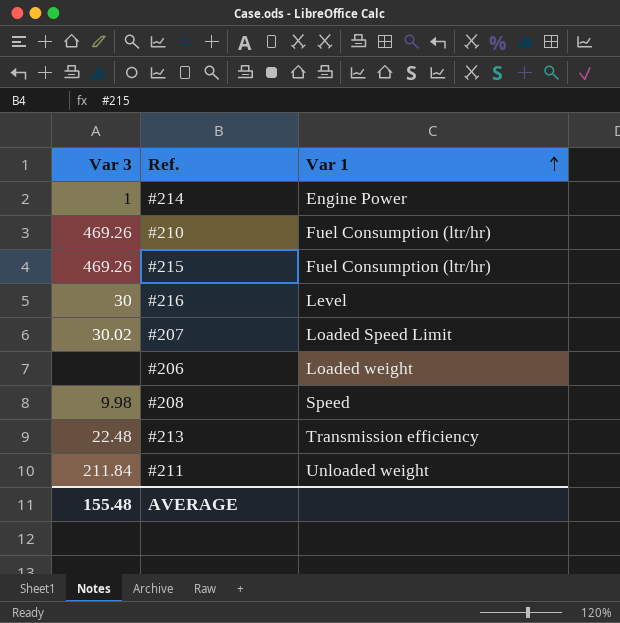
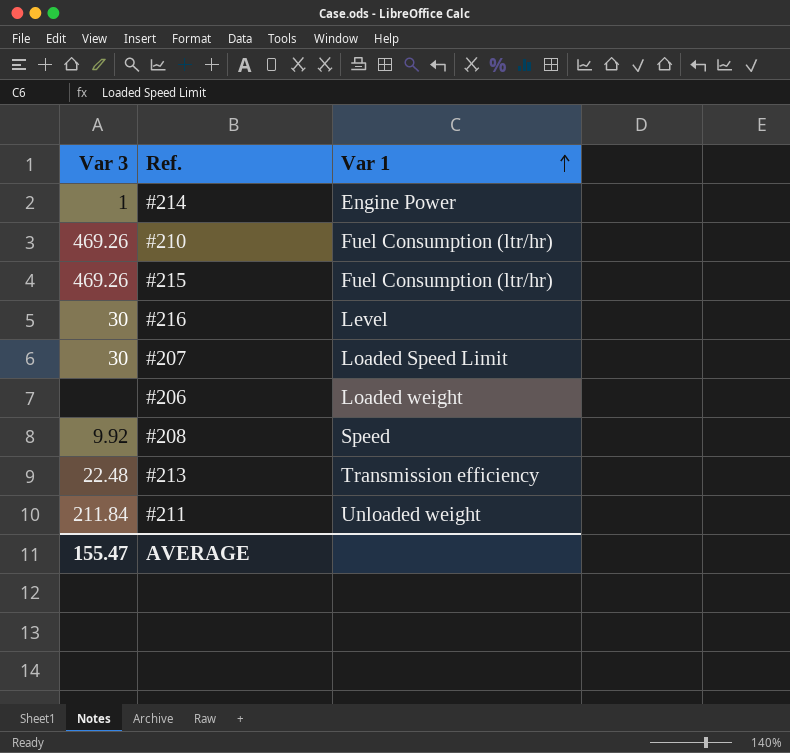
#207 | Var 3: 30.02 -> 30
#208 | Var 3: 9.98 -> 9.92
AVERAGE | Var 3: 155.48 -> 155.47

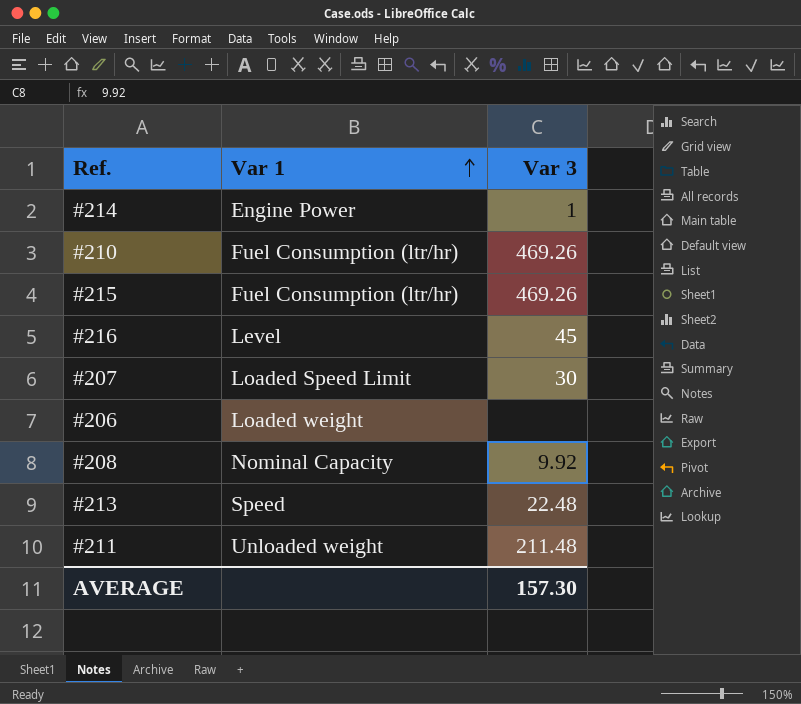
column Var 3 | position: 1 -> 3
#216 | Var 3: 30 -> 45
#208 | Var 1: Speed -> Nominal Capacity
#213 | Var 1: Transmission efficiency -> Speed
#211 | Var 3: 211.84 -> 211.48
AVERAGE | Var 3: 155.47 -> 157.30

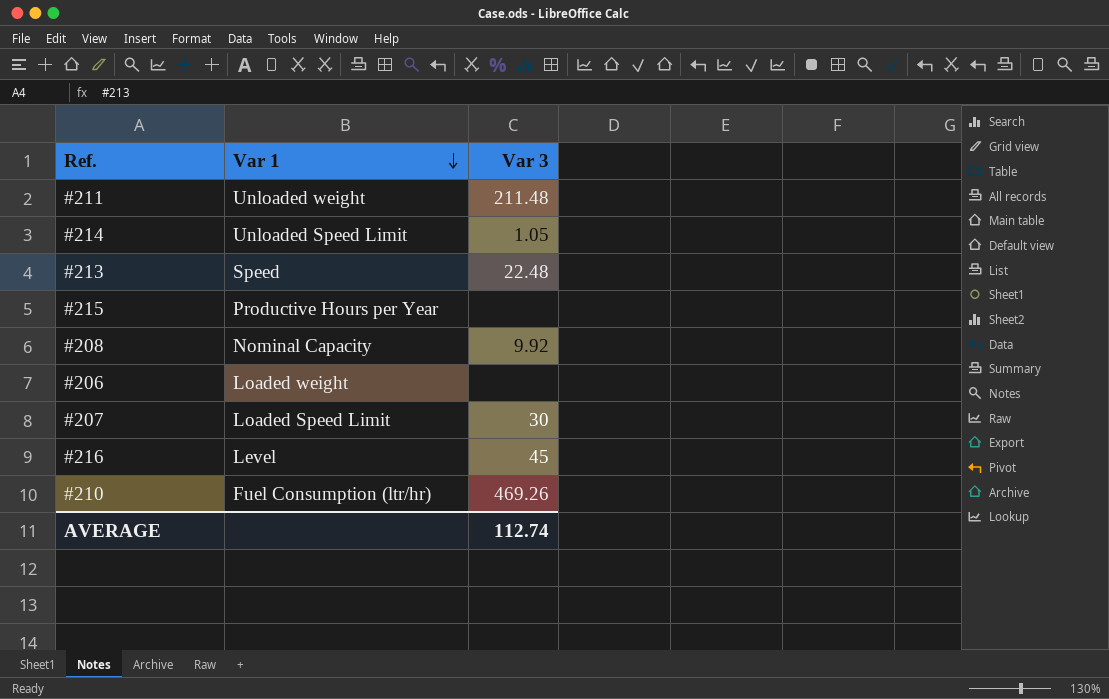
row order: Var 1 ascending -> Var 1 descending
#214 | Var 1: Engine Power -> Unloaded Speed Limit
#214 | Var 3: 1 -> 1.05
#215 | Var 1: Fuel Consumption (ltr/hr) -> Productive Hours per Year
#215 | Var 3: 469.26 -> none
AVERAGE | Var 3: 157.30 -> 112.74

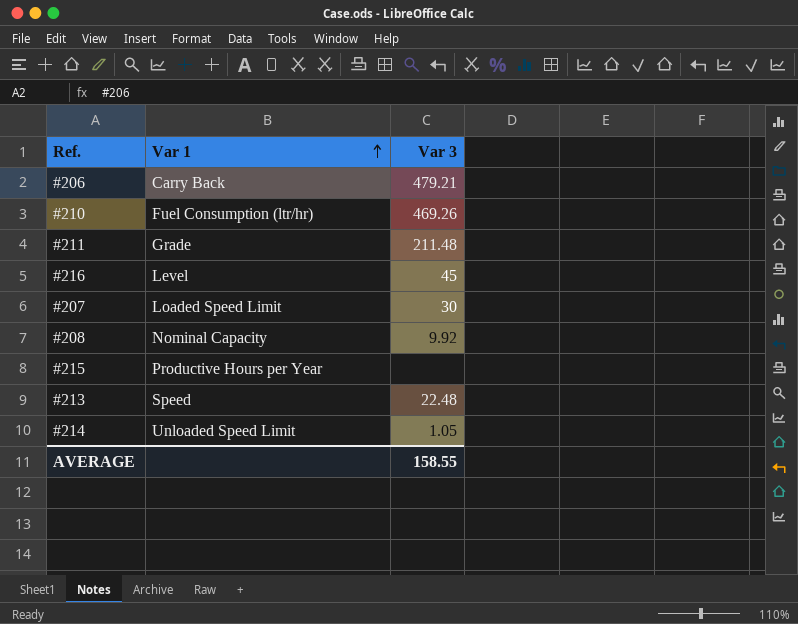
row order: Var 1 descending -> Var 1 ascending
#206 | Var 1: Loaded weight -> Carry Back
#206 | Var 3: none -> 479.21
#211 | Var 1: Unloaded weight -> Grade
AVERAGE | Var 3: 112.74 -> 158.55

